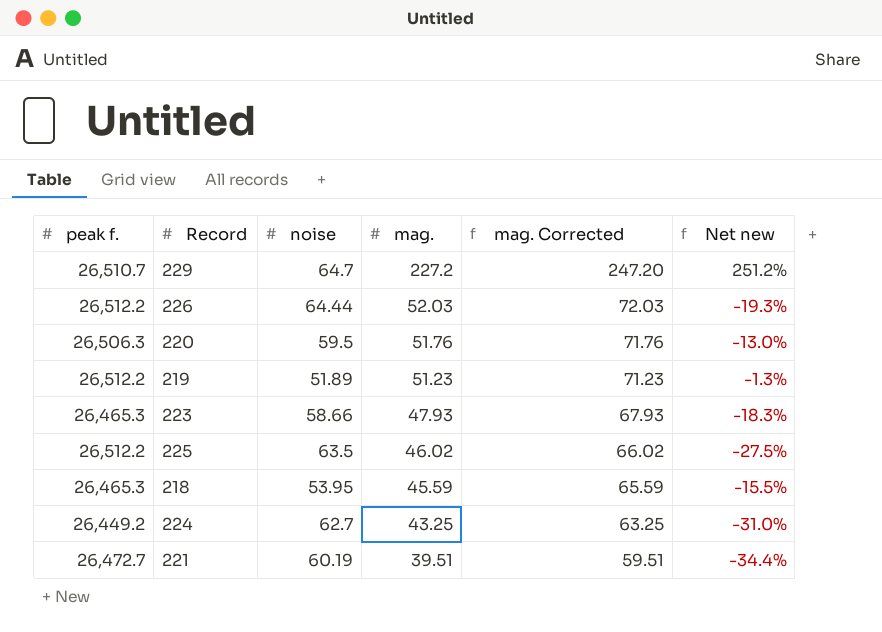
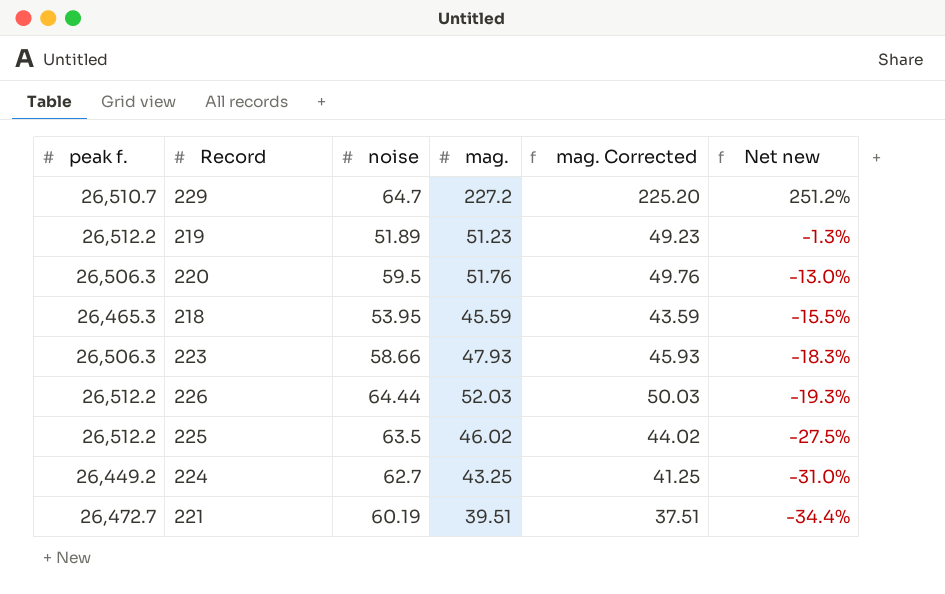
row order: mag. descending -> Net new descending
column mag. Corrected | formula: [mag.] + 20 -> [mag.] - 2
223 | peak f.: 26,465.3 -> 26,506.3

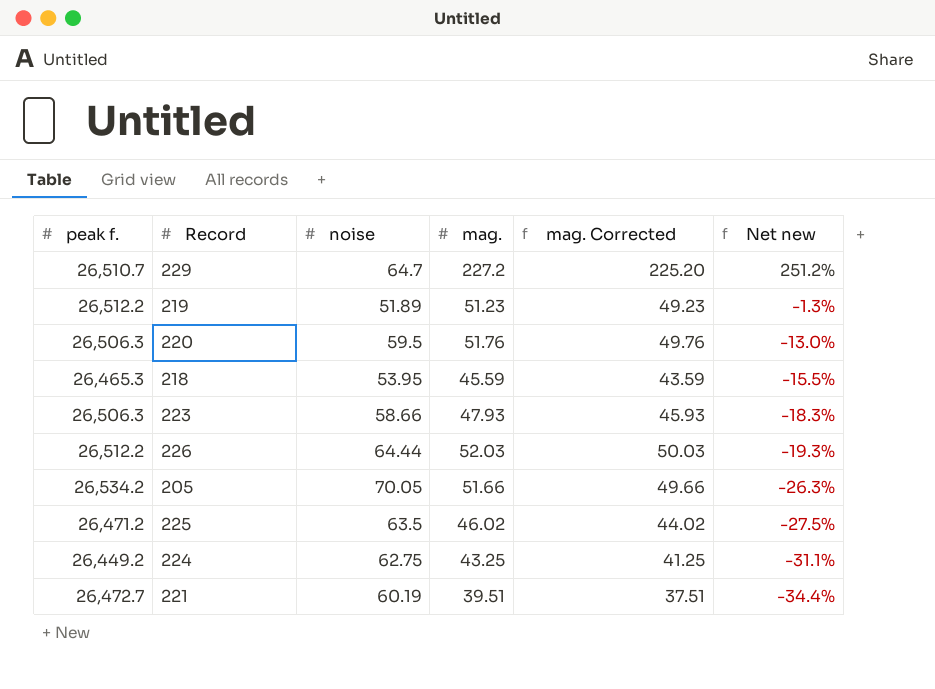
row 205: none -> 26,534.2 | 70.05 | 51.66 | 49.66 | -26.3%
225 | peak f.: 26,512.2 -> 26,471.2
224 | noise: 62.7 -> 62.75
224 | Net new: -31.0% -> -31.1%

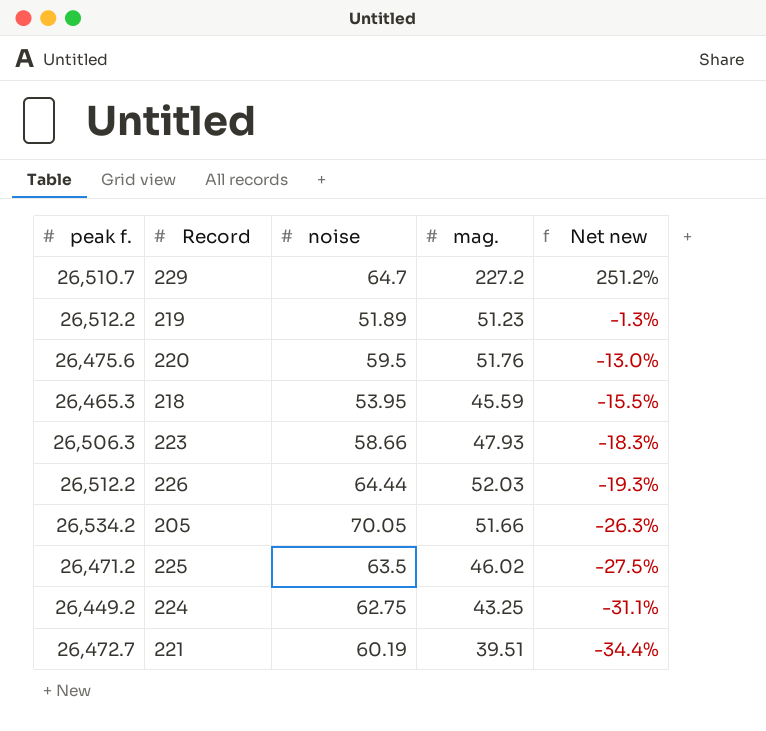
column mag. Corrected | formula: [mag.] - 2 -> none
220 | peak f.: 26,506.3 -> 26,475.6

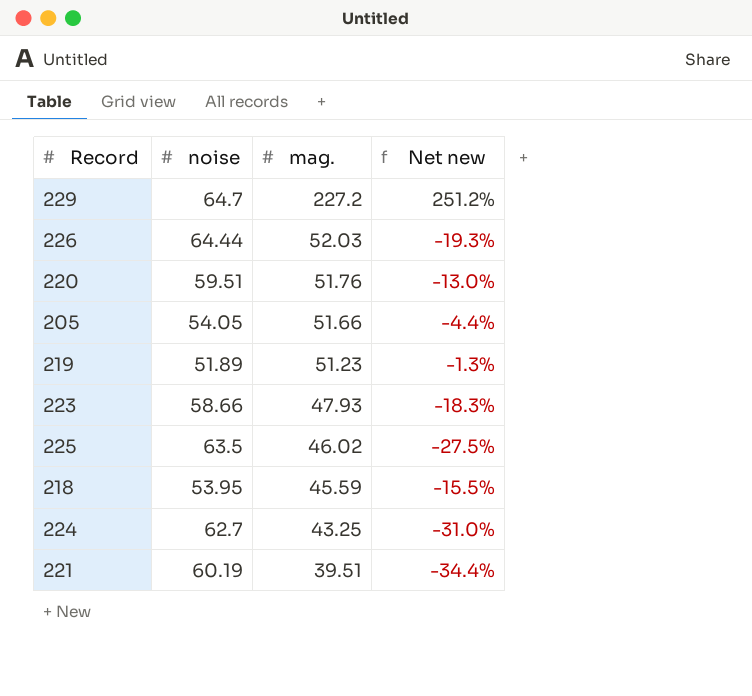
row order: Net new descending -> mag. descending
column peak f. | position: 1 -> none
220 | noise: 59.5 -> 59.51
205 | noise: 70.05 -> 54.05
205 | Net new: -26.3% -> -4.4%
224 | noise: 62.75 -> 62.7
224 | Net new: -31.1% -> -31.0%

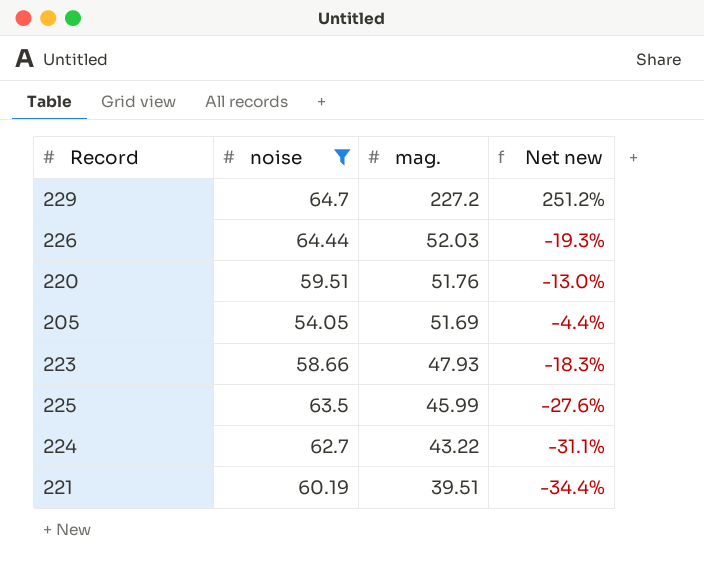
filter: none -> noise >= 54.05
205 | mag.: 51.66 -> 51.69
225 | mag.: 46.02 -> 45.99
225 | Net new: -27.5% -> -27.6%
224 | mag.: 43.25 -> 43.22
224 | Net new: -31.0% -> -31.1%

